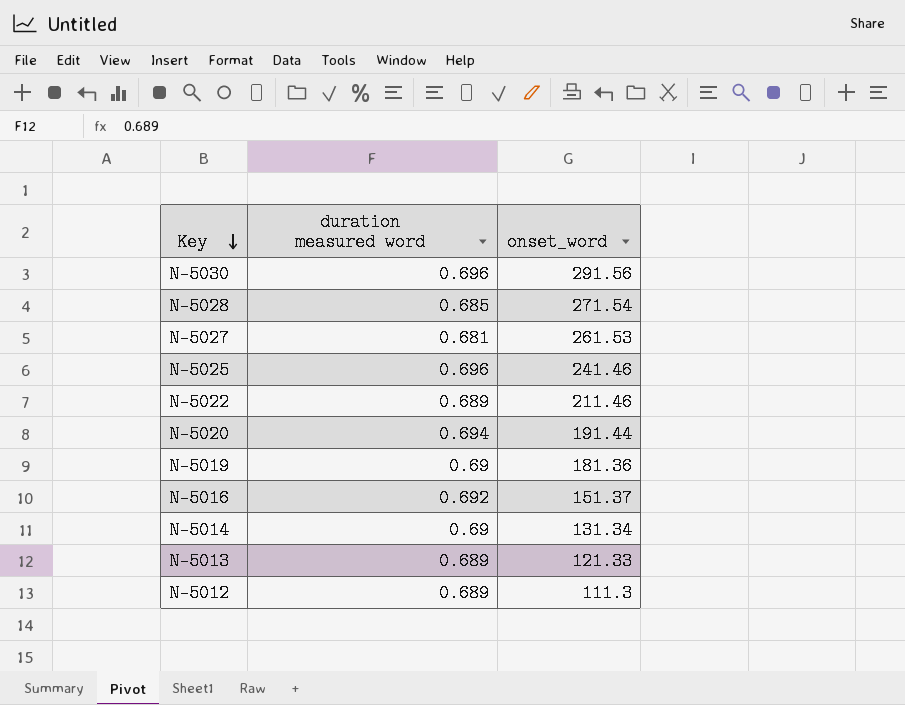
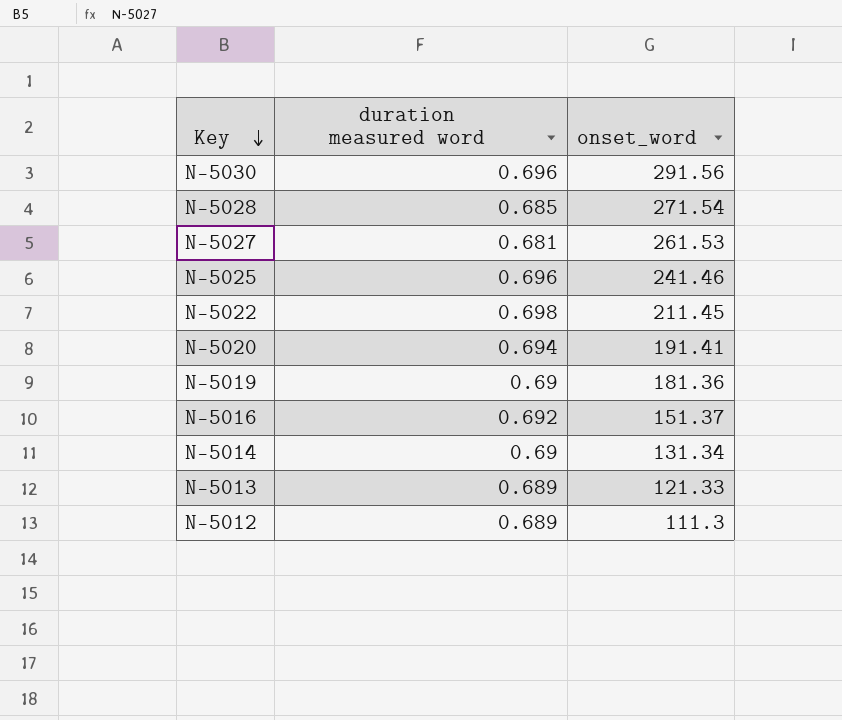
N-5022 | duration measured word: 0.689 -> 0.698
N-5022 | onset_word: 211.46 -> 211.45
N-5020 | onset_word: 191.44 -> 191.41

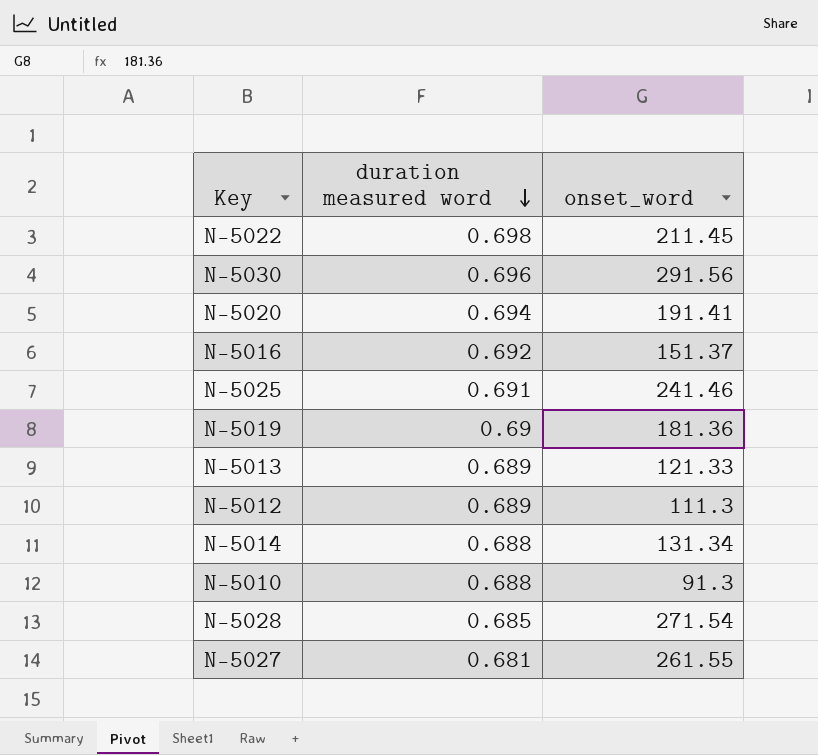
row order: Key descending -> duration measured word descending
N-5025 | duration measured word: 0.696 -> 0.691
N-5014 | duration measured word: 0.69 -> 0.688
row N-5010: none -> 0.688 | 91.3
N-5027 | onset_word: 261.53 -> 261.55

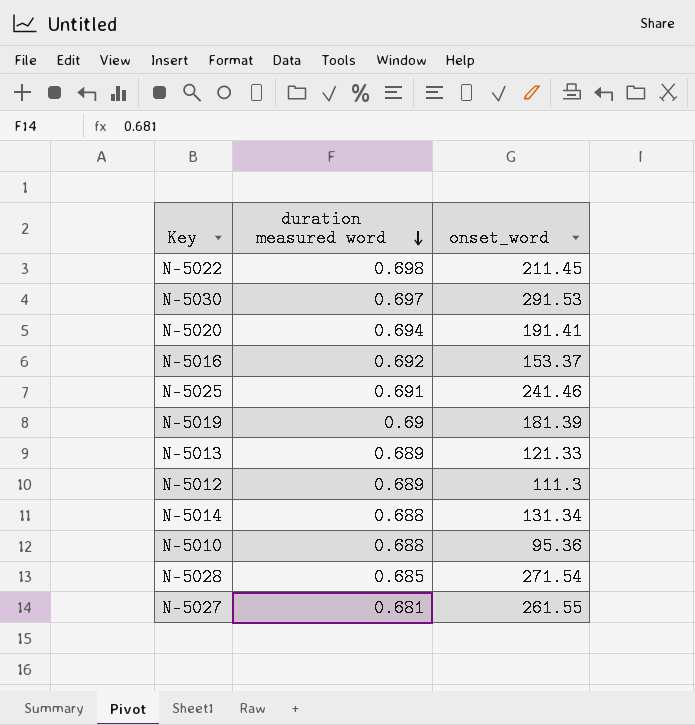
N-5030 | duration measured word: 0.696 -> 0.697
N-5030 | onset_word: 291.56 -> 291.53
N-5016 | onset_word: 151.37 -> 153.37
N-5019 | onset_word: 181.36 -> 181.39
N-5010 | onset_word: 91.3 -> 95.36

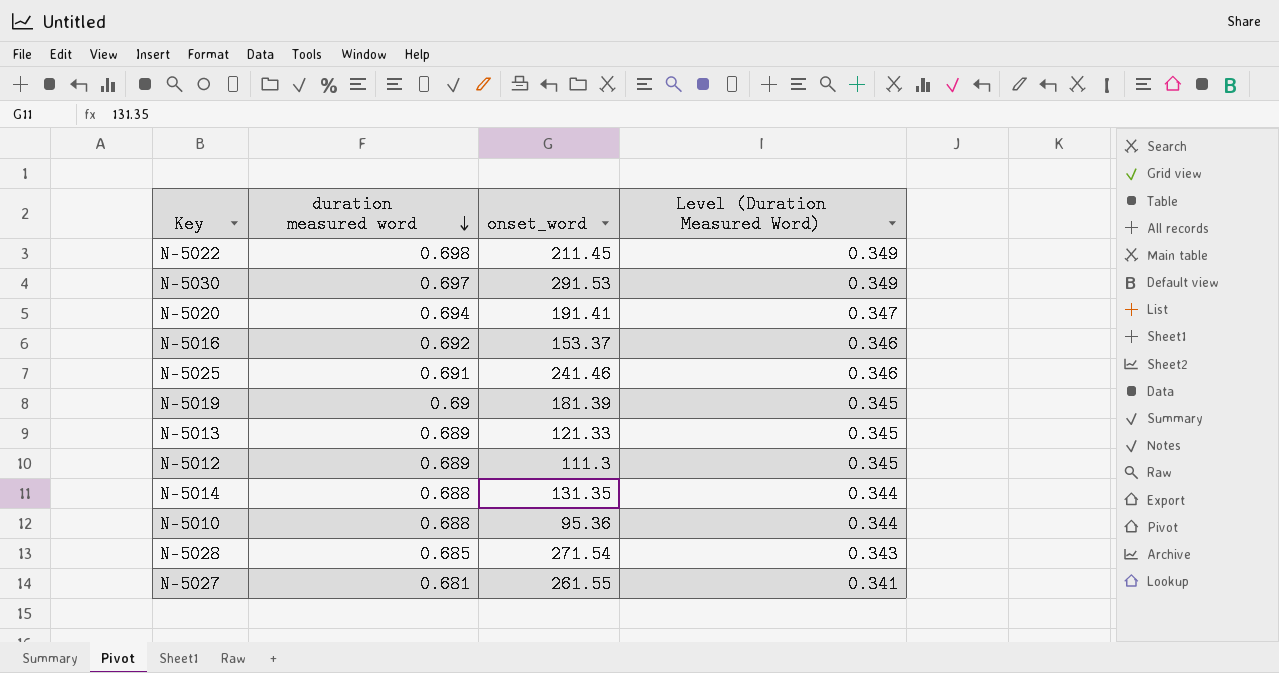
column Level (Duration Measured Word) | formula: none -> [duration measured word] * 0.5
N-5014 | onset_word: 131.34 -> 131.35

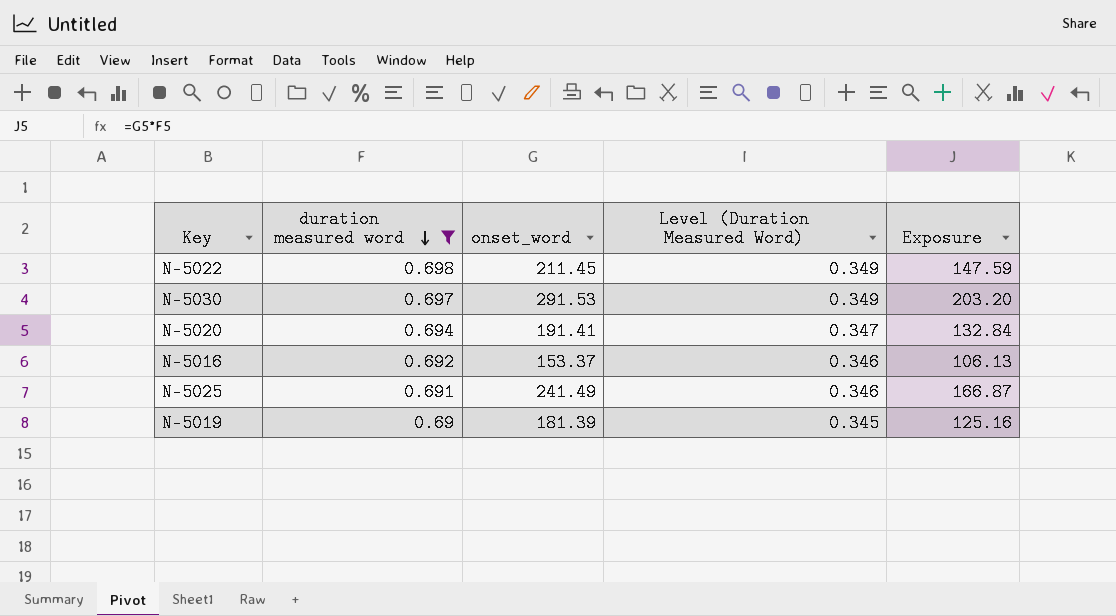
filter: none -> duration measured word >= 0.69
column Exposure | formula: none -> [duration measured word] * [onset_word]
N-5025 | onset_word: 241.46 -> 241.49

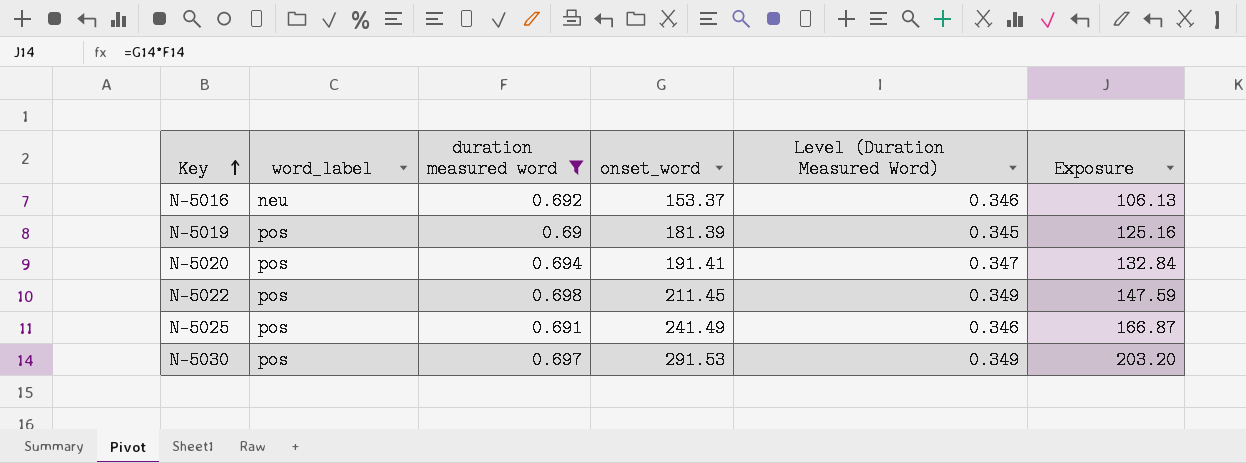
row order: duration measured word descending -> Key ascending
column word_label | position: none -> 2

